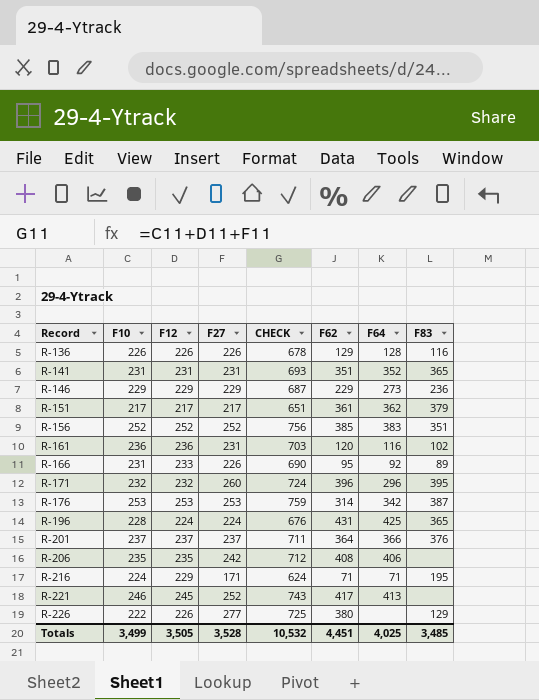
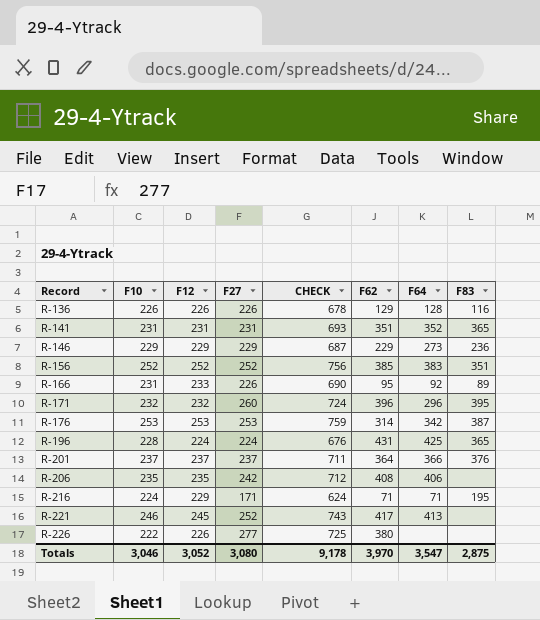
row R-151: 217 | 217 | 217 | 651 | 361 | 362 | 379 -> none
row R-161: 236 | 236 | 231 | 703 | 120 | 116 | 102 -> none
R-226 | F83: 129 -> none
Totals | F10: 3,499 -> 3,046
Totals | F12: 3,505 -> 3,052
Totals | F27: 3,528 -> 3,080
Totals | CHECK: 10,532 -> 9,178
Totals | F62: 4,451 -> 3,970
Totals | F64: 4,025 -> 3,547
Totals | F83: 3,485 -> 2,875

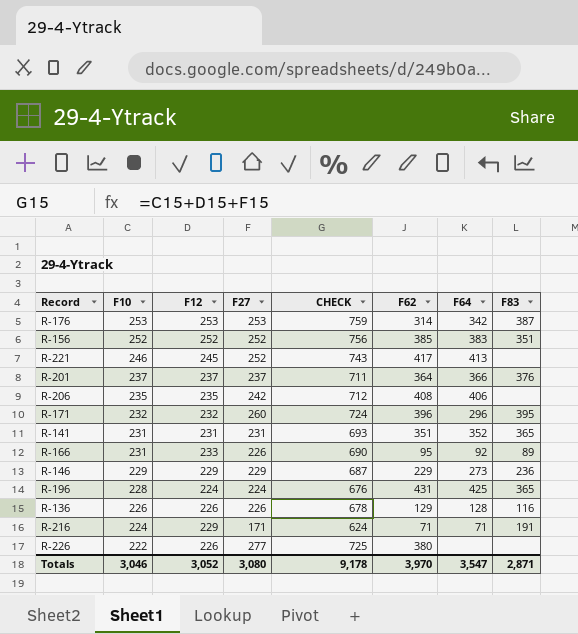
row order: Record ascending -> F10 descending
R-216 | F83: 195 -> 191
Totals | F83: 2,875 -> 2,871

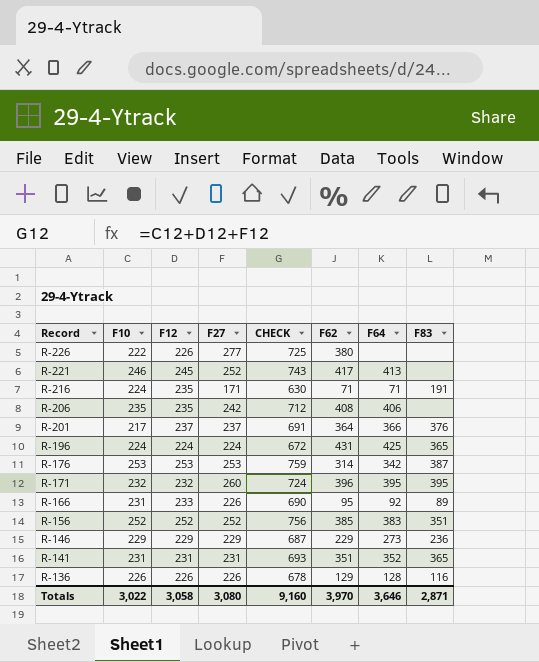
row order: F10 descending -> Record descending
R-216 | F12: 229 -> 235
R-216 | CHECK: 624 -> 630
R-201 | F10: 237 -> 217
R-201 | CHECK: 711 -> 691
R-196 | F10: 228 -> 224
R-196 | CHECK: 676 -> 672
R-171 | F64: 296 -> 395
Totals | F10: 3,046 -> 3,022
Totals | F12: 3,052 -> 3,058
Totals | CHECK: 9,178 -> 9,160
Totals | F64: 3,547 -> 3,646

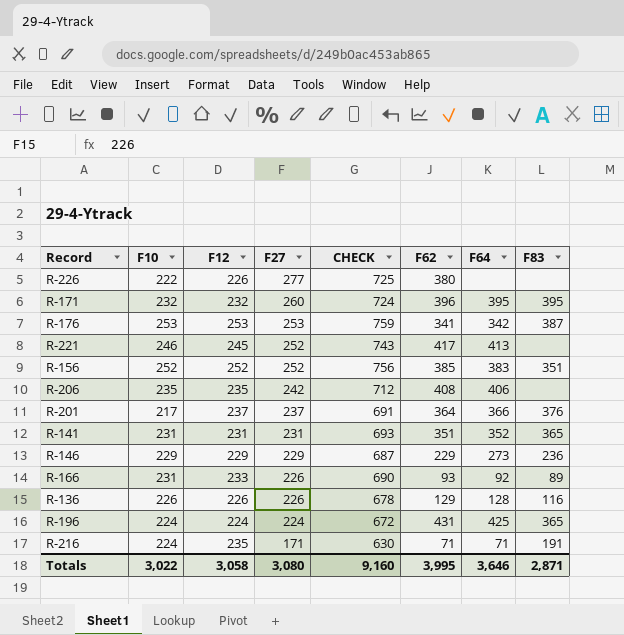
row order: Record descending -> F27 descending
R-176 | F62: 314 -> 341
R-166 | F62: 95 -> 93
Totals | F62: 3,970 -> 3,995

